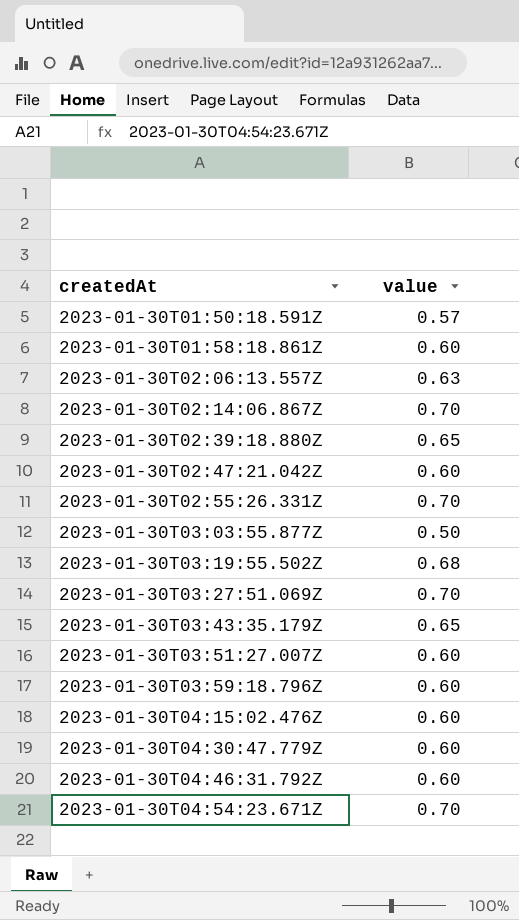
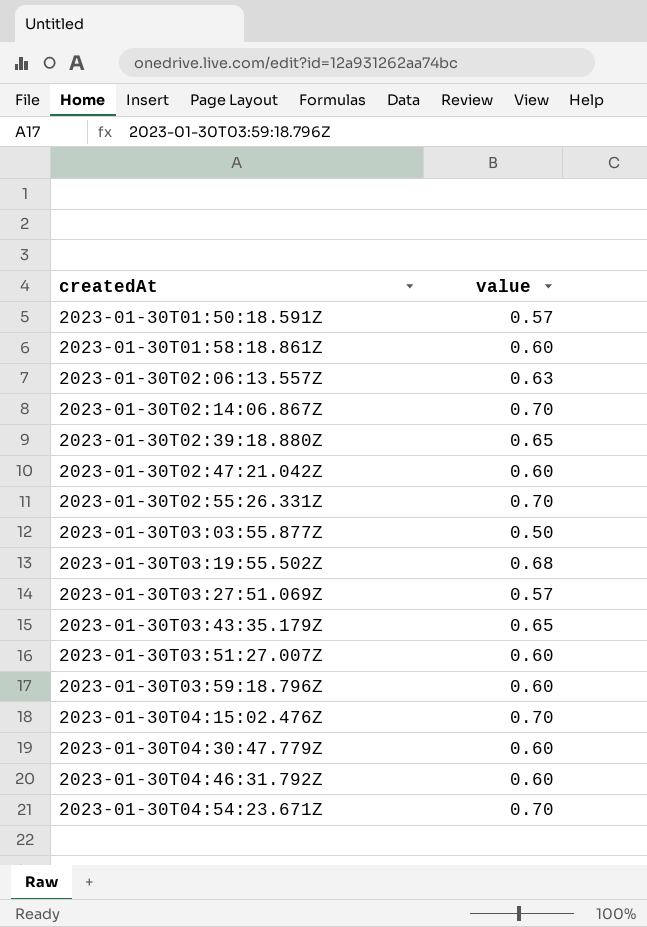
2023-01-30T03:27:51.069Z | value: 0.70 -> 0.57
2023-01-30T04:15:02.476Z | value: 0.60 -> 0.70

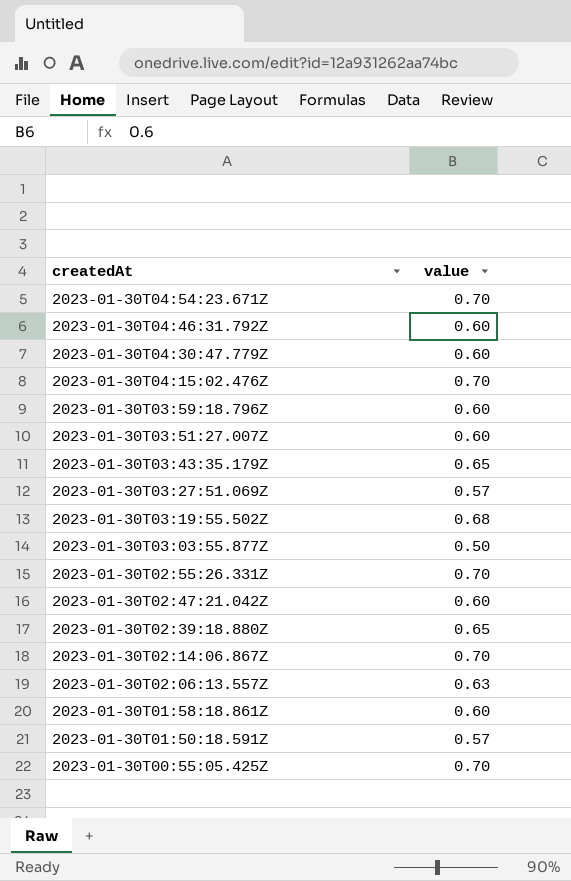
row order: createdAt ascending -> createdAt descending
row 2023-01-30T00:55:05.425Z: none -> 0.70

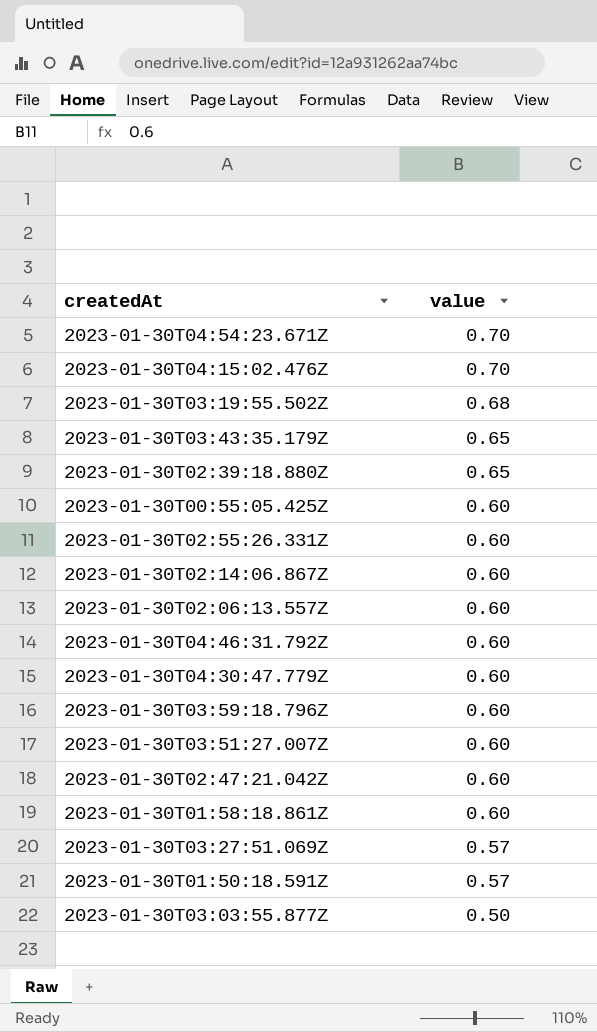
row order: createdAt descending -> value descending
2023-01-30T00:55:05.425Z | value: 0.70 -> 0.60
2023-01-30T02:55:26.331Z | value: 0.70 -> 0.60
2023-01-30T02:14:06.867Z | value: 0.70 -> 0.60
2023-01-30T02:06:13.557Z | value: 0.63 -> 0.60

